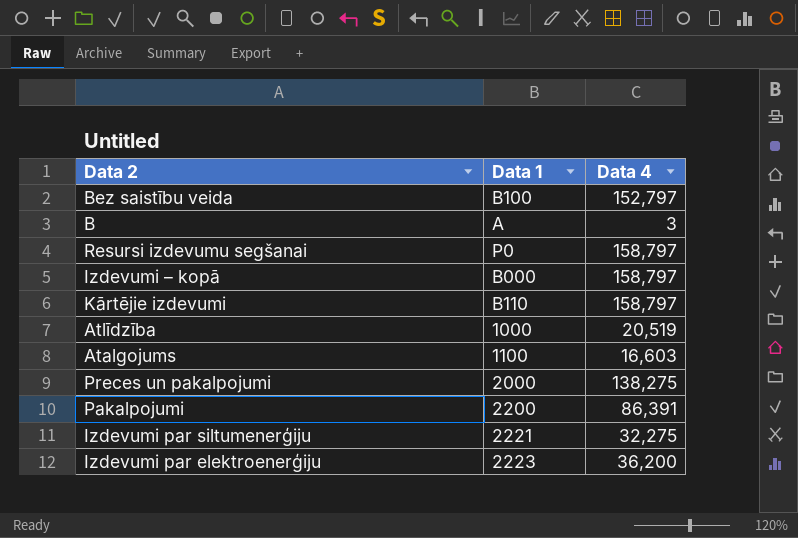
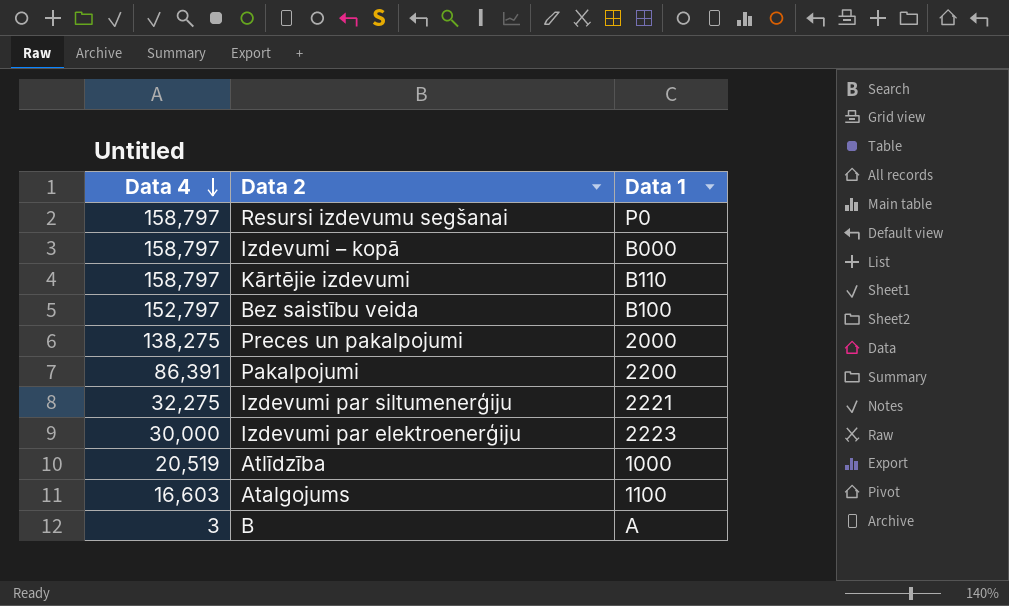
row order: none -> Data 4 descending
column Data 4 | position: 3 -> 1
Izdevumi par elektroenerģiju | Data 4: 36,200 -> 30,000

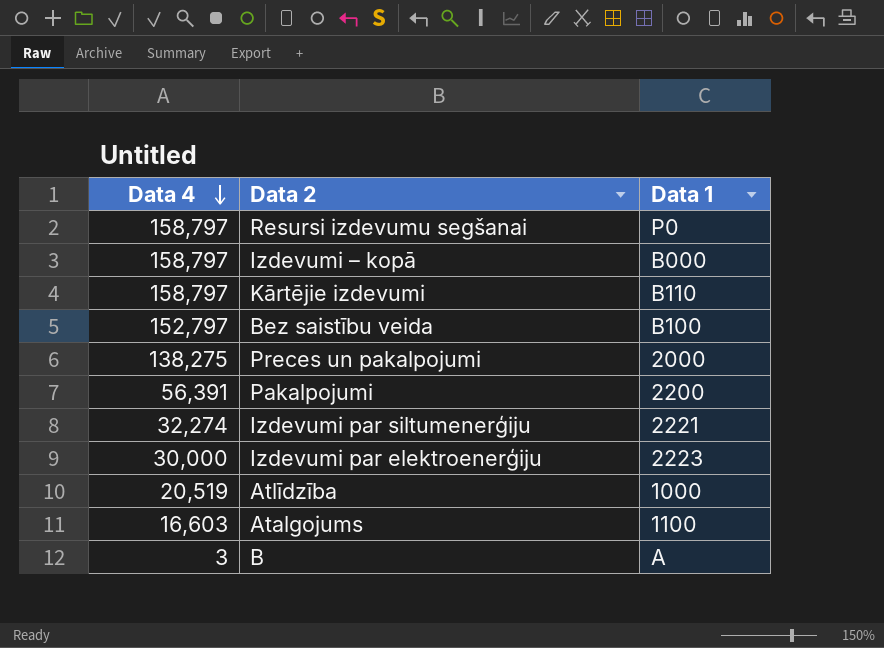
Pakalpojumi | Data 4: 86,391 -> 56,391
Izdevumi par siltumenerģiju | Data 4: 32,275 -> 32,274

